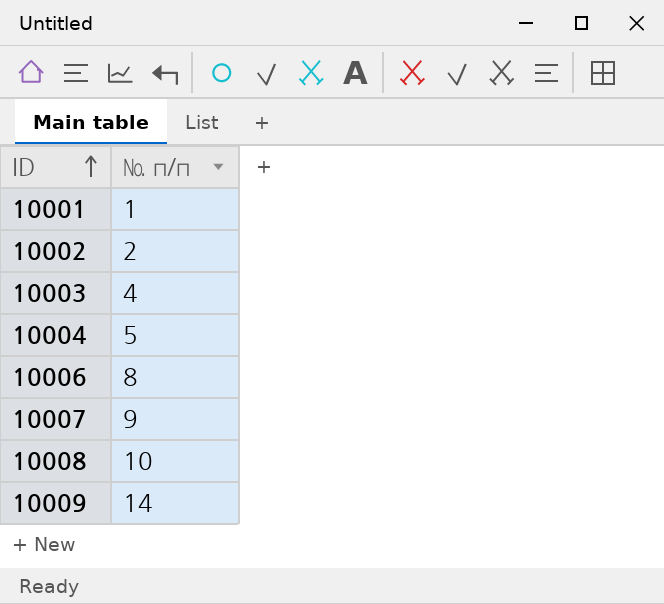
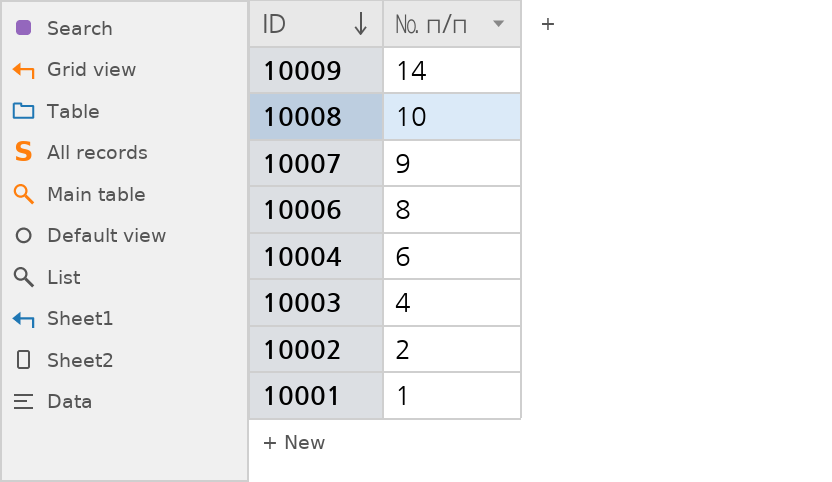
row order: ID ascending -> ID descending
10004 | № п/п: 5 -> 6

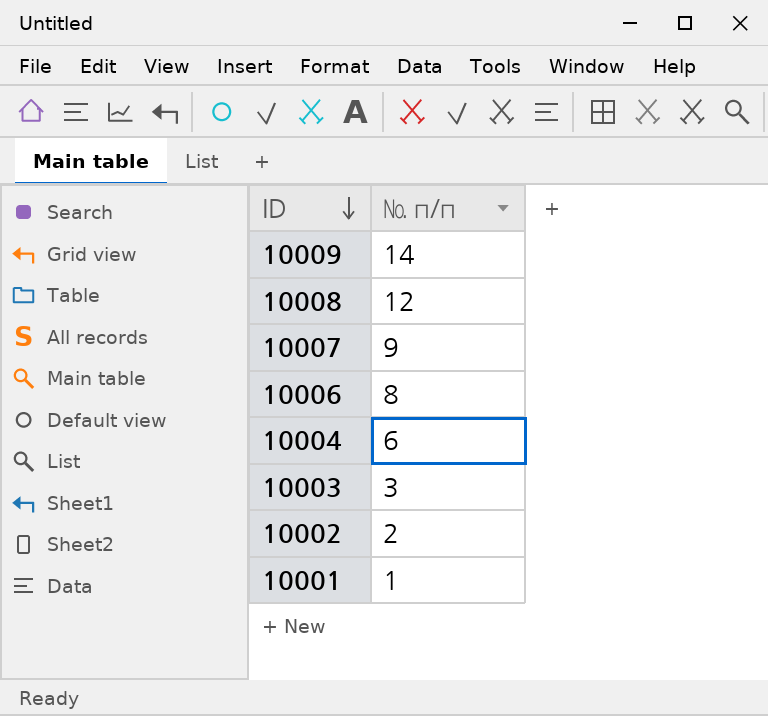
10008 | № п/п: 10 -> 12
10003 | № п/п: 4 -> 3

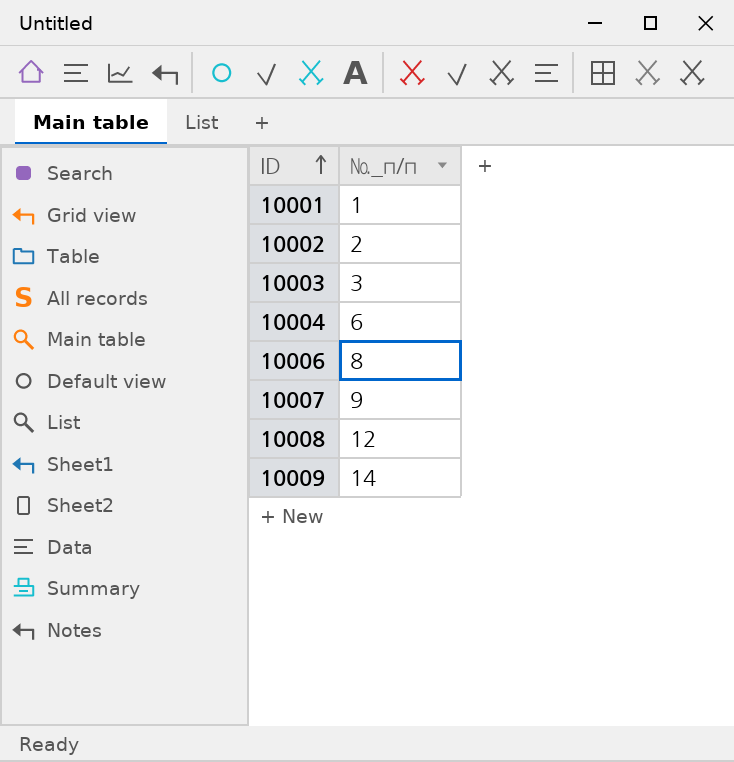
row order: ID descending -> ID ascending
column name: № п/п -> №_п/п

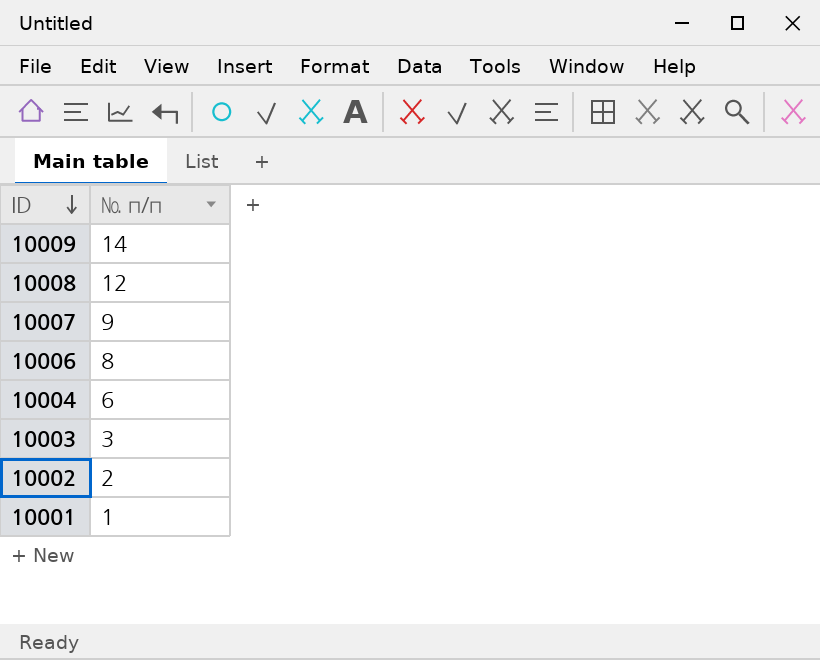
row order: ID ascending -> ID descending
column name: №_п/п -> № п/п

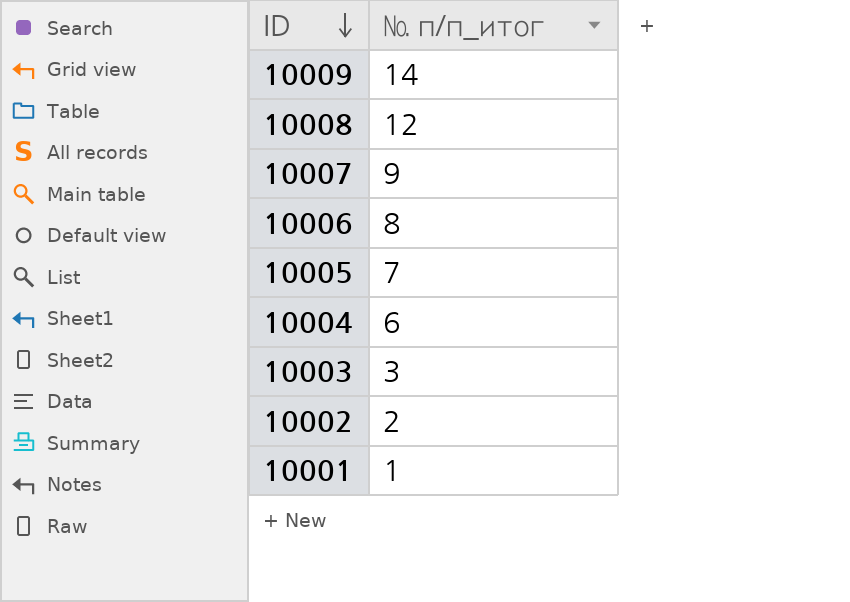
column name: № п/п -> № п/п_итог
row 10005: none -> 7

